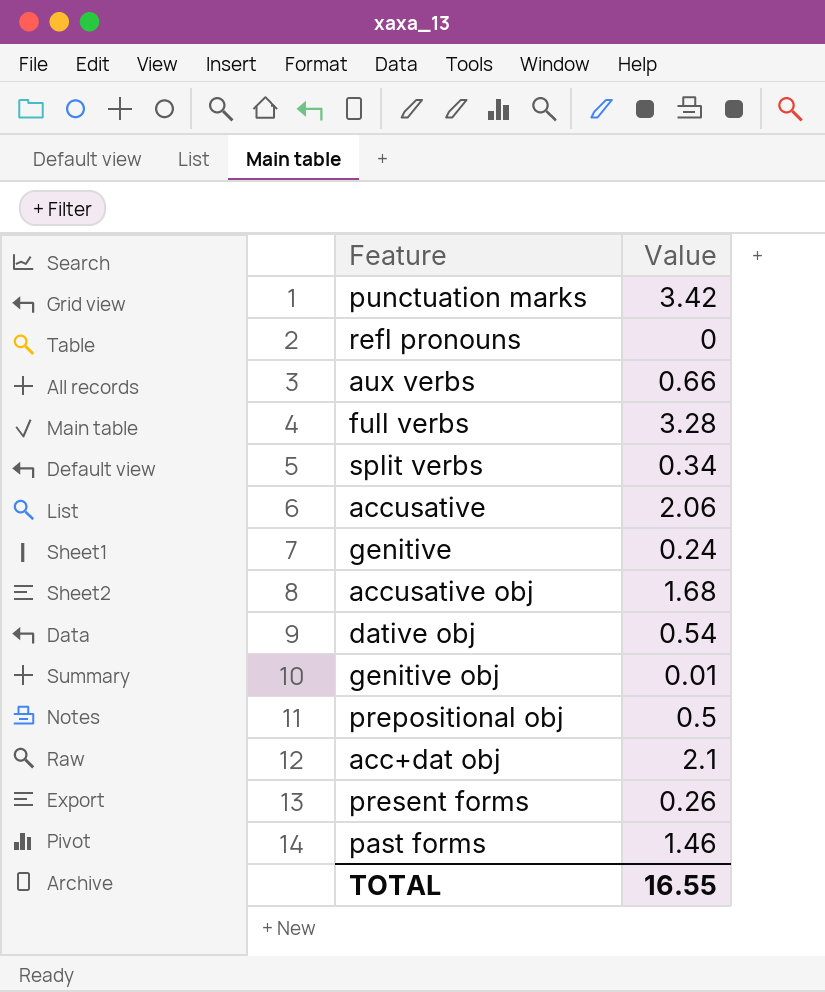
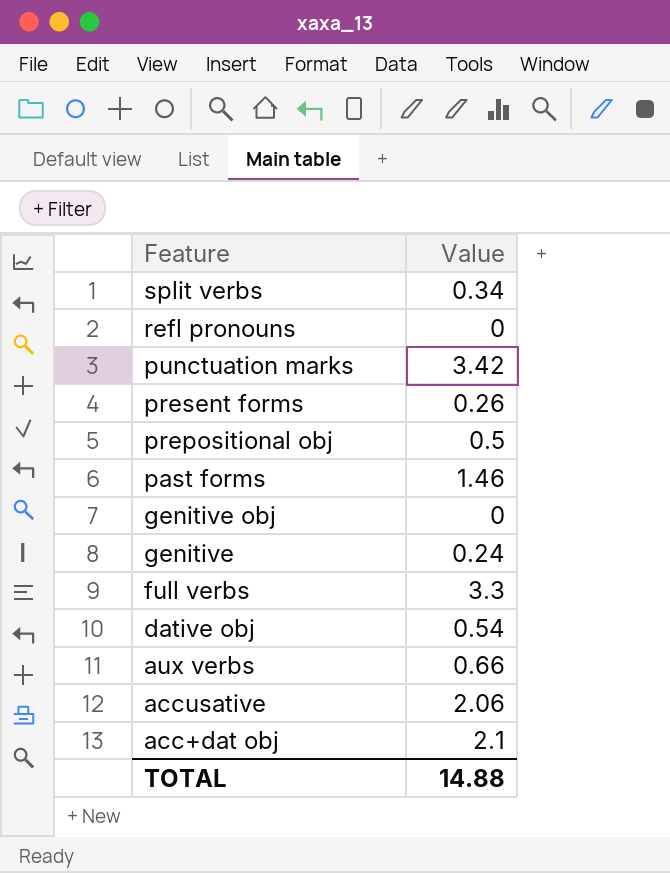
row order: none -> Feature descending
row accusative obj: 1.68 -> none
genitive obj | Value: 0.01 -> 0
full verbs | Value: 3.28 -> 3.3
TOTAL | Value: 16.55 -> 14.88

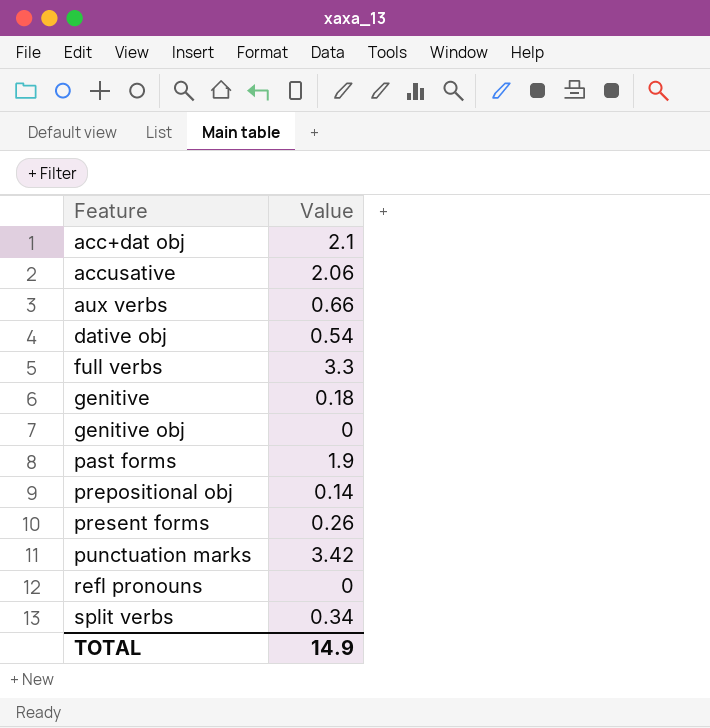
row order: Feature descending -> Feature ascending
genitive | Value: 0.24 -> 0.18
past forms | Value: 1.46 -> 1.9
prepositional obj | Value: 0.5 -> 0.14
TOTAL | Value: 14.88 -> 14.9

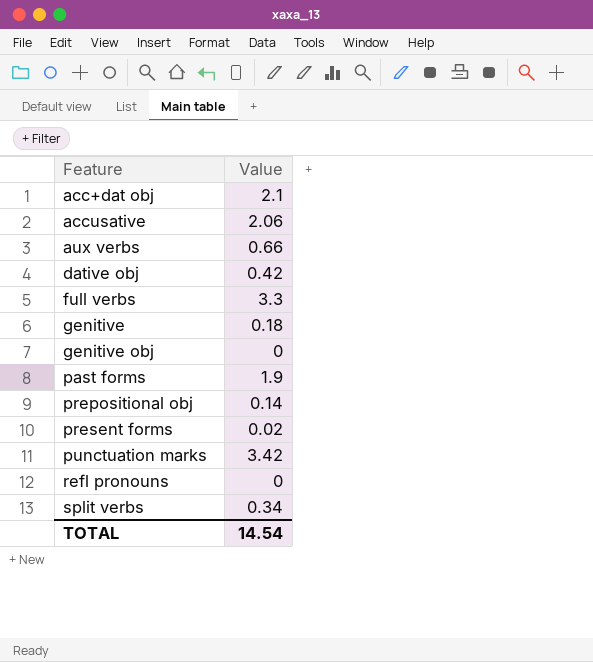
dative obj | Value: 0.54 -> 0.42
present forms | Value: 0.26 -> 0.02
TOTAL | Value: 14.9 -> 14.54

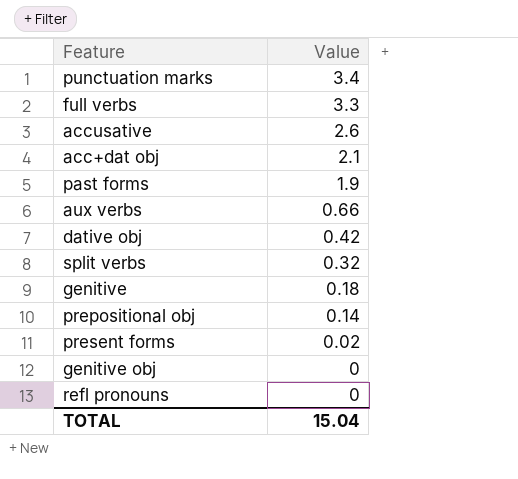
row order: Feature ascending -> Value descending
punctuation marks | Value: 3.42 -> 3.4
accusative | Value: 2.06 -> 2.6
split verbs | Value: 0.34 -> 0.32
TOTAL | Value: 14.54 -> 15.04

